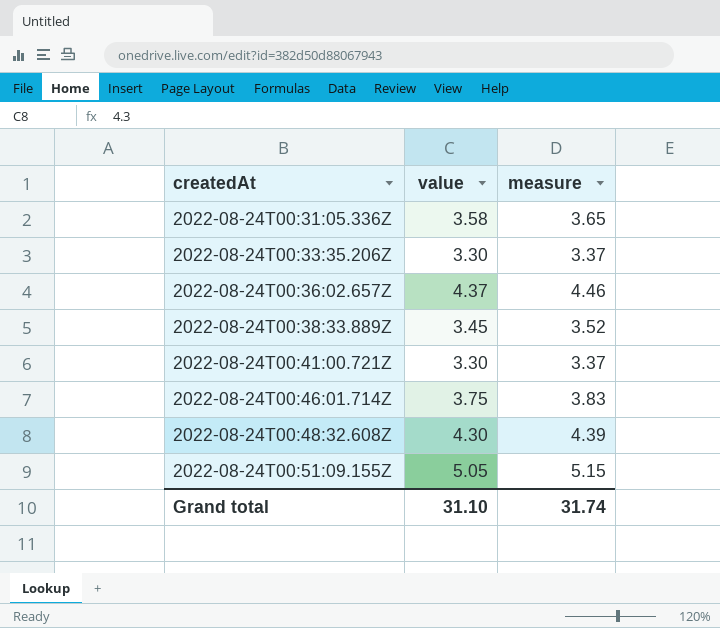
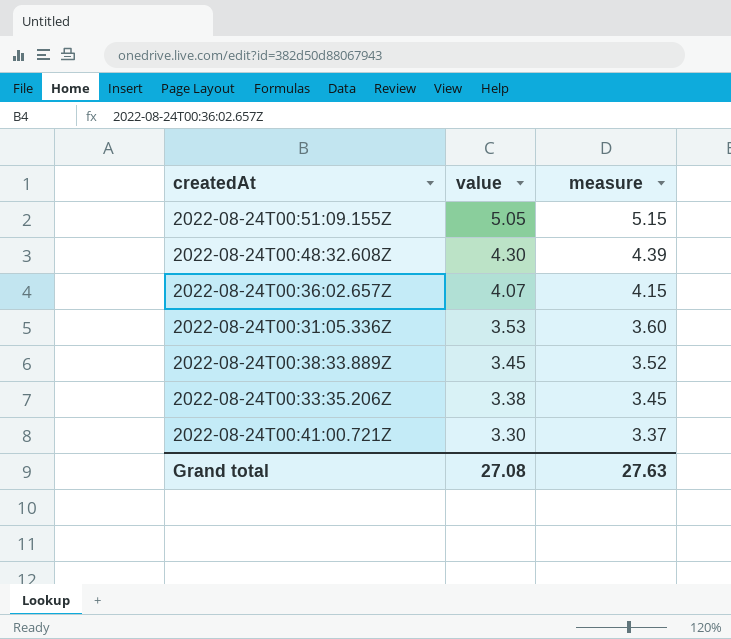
row order: createdAt ascending -> value descending
row 2022-08-24T00:46:01.714Z: 3.75 | 3.83 -> none
2022-08-24T00:36:02.657Z | value: 4.37 -> 4.07
2022-08-24T00:36:02.657Z | measure: 4.46 -> 4.15
2022-08-24T00:31:05.336Z | value: 3.58 -> 3.53
2022-08-24T00:31:05.336Z | measure: 3.65 -> 3.60
2022-08-24T00:33:35.206Z | value: 3.30 -> 3.38
2022-08-24T00:33:35.206Z | measure: 3.37 -> 3.45
Grand total | value: 31.10 -> 27.08
Grand total | measure: 31.74 -> 27.63

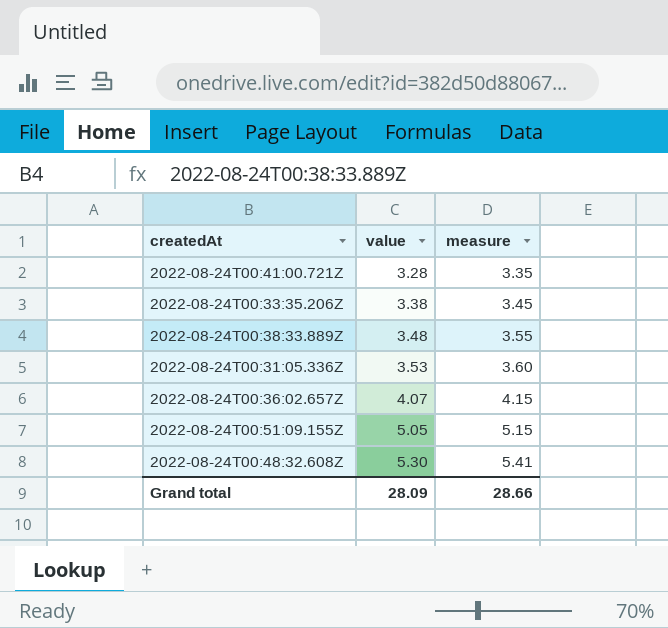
row order: value descending -> value ascending
2022-08-24T00:41:00.721Z | value: 3.30 -> 3.28
2022-08-24T00:41:00.721Z | measure: 3.37 -> 3.35
2022-08-24T00:38:33.889Z | value: 3.45 -> 3.48
2022-08-24T00:38:33.889Z | measure: 3.52 -> 3.55
2022-08-24T00:48:32.608Z | value: 4.30 -> 5.30
2022-08-24T00:48:32.608Z | measure: 4.39 -> 5.41
Grand total | value: 27.08 -> 28.09
Grand total | measure: 27.63 -> 28.66

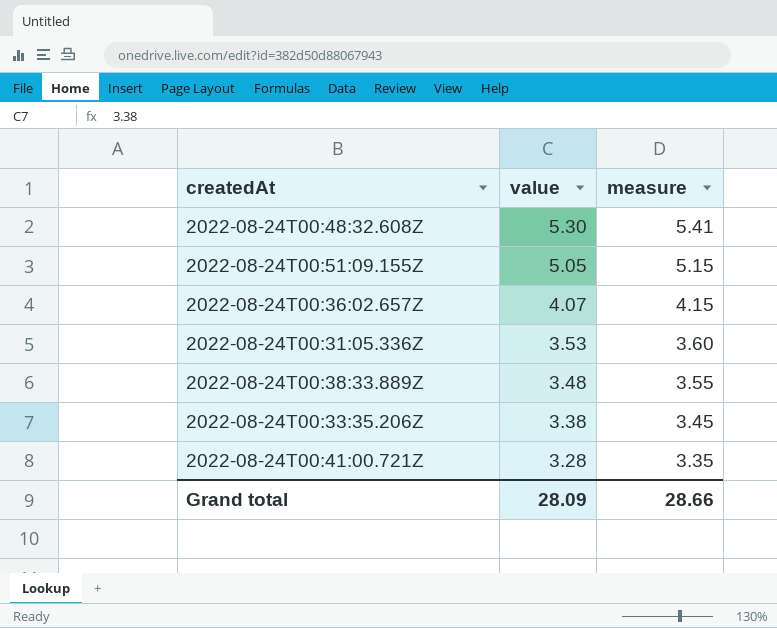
row order: value ascending -> value descending

